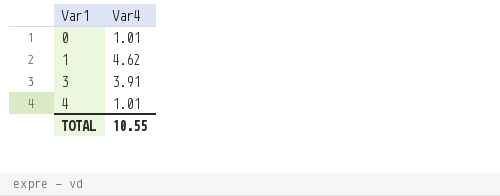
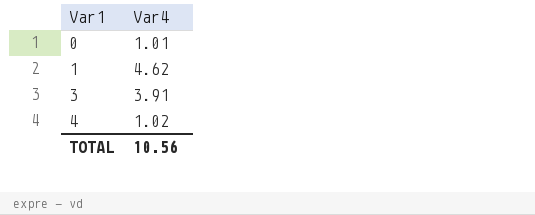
4 | Var4: 1.01 -> 1.02
TOTAL | Var4: 10.55 -> 10.56

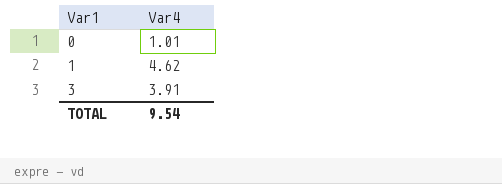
row 4: 1.02 -> none
TOTAL | Var4: 10.56 -> 9.54

